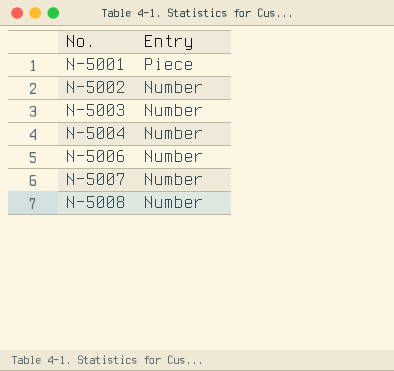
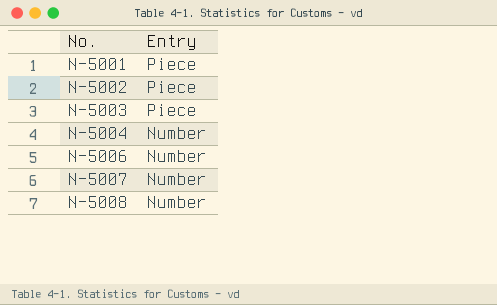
N-5002 | Entry: Number -> Piece
N-5003 | Entry: Number -> Piece

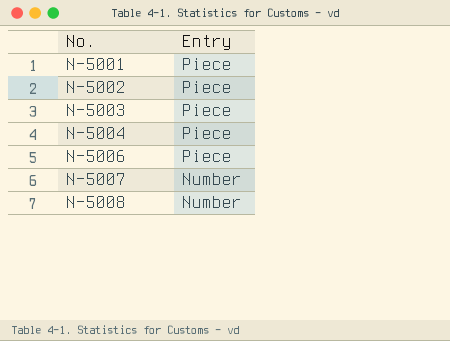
N-5004 | Entry: Number -> Piece
N-5006 | Entry: Number -> Piece

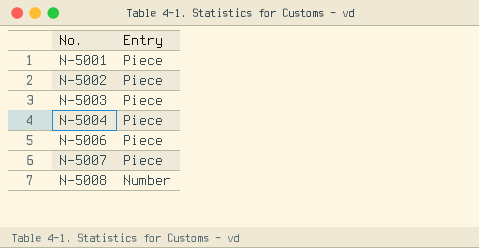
N-5007 | Entry: Number -> Piece

